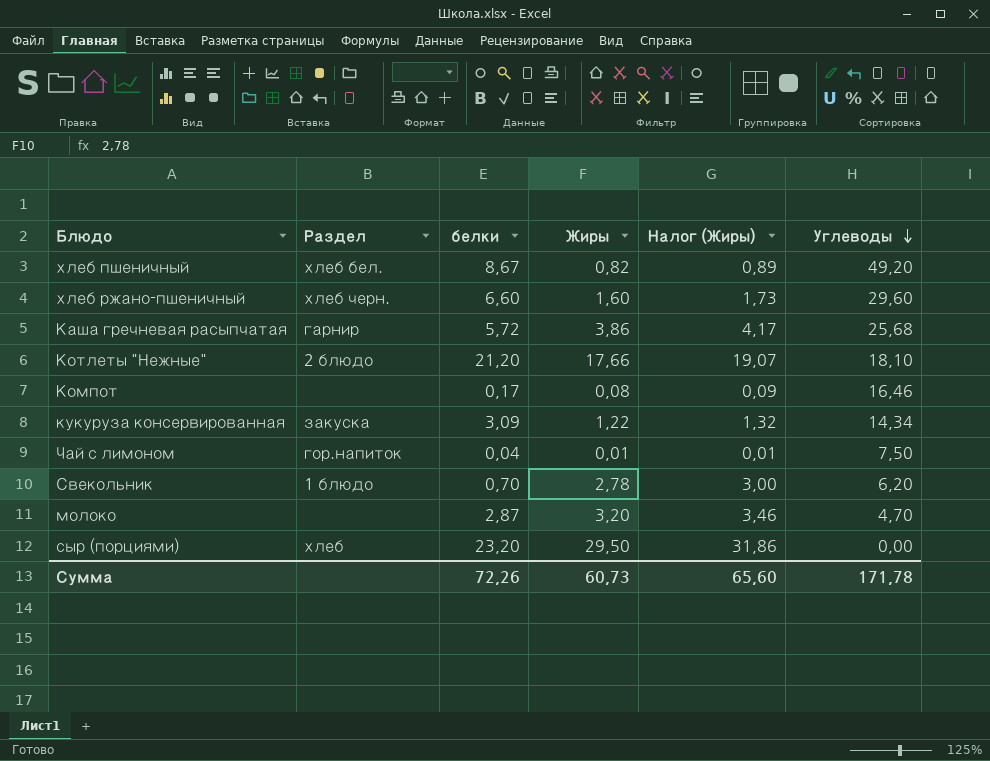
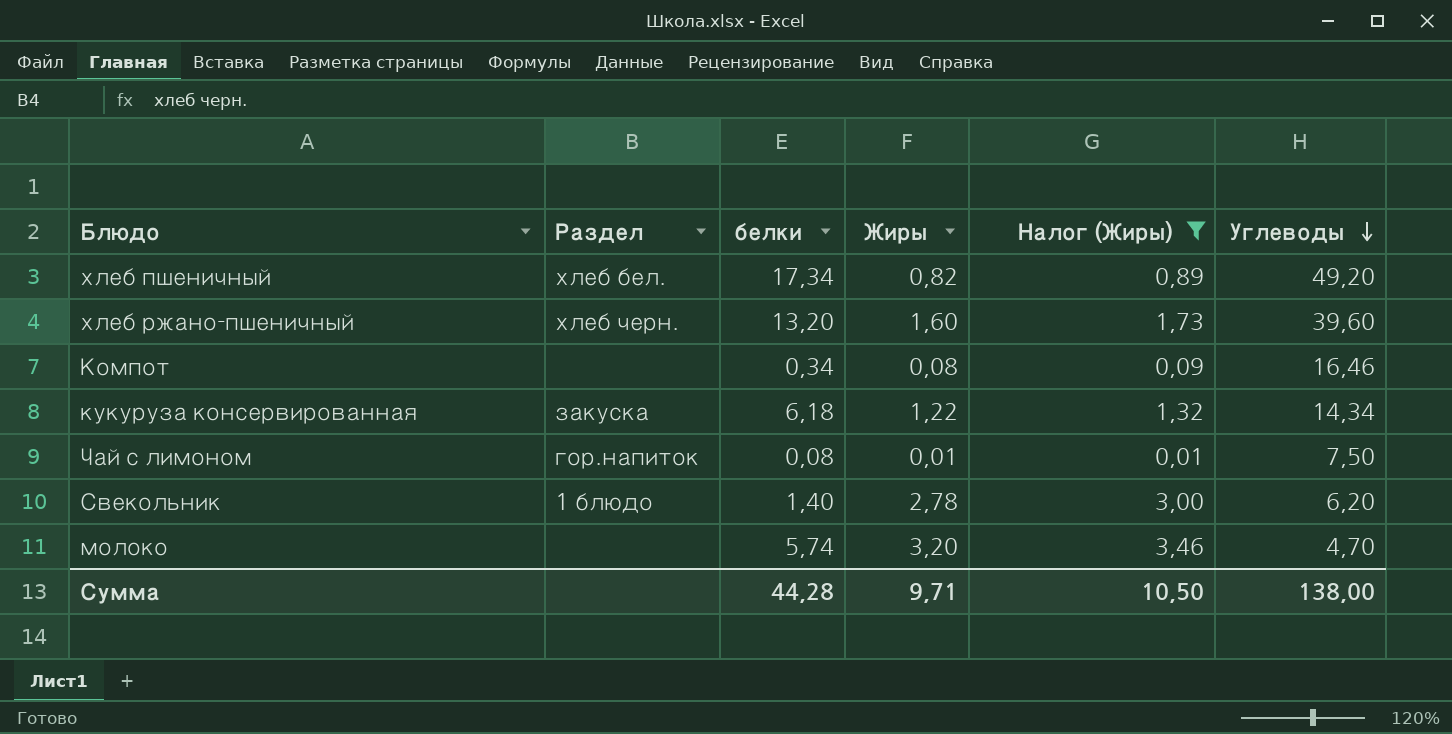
filter: none -> Налог (Жиры) <= 3,46
хлеб пшеничный | белки: 8,67 -> 17,34
хлеб ржано-пшеничный | белки: 6,60 -> 13,20
хлеб ржано-пшеничный | Углеводы: 29,60 -> 39,60
Компот | белки: 0,17 -> 0,34
кукуруза консервированная | белки: 3,09 -> 6,18
Чай с лимоном | белки: 0,04 -> 0,08
Свекольник | белки: 0,70 -> 1,40
молоко | белки: 2,87 -> 5,74
Сумма | белки: 72,26 -> 44,28
Сумма | Жиры: 60,73 -> 9,71
Сумма | Налог (Жиры): 65,60 -> 10,50
Сумма | Углеводы: 171,78 -> 138,00

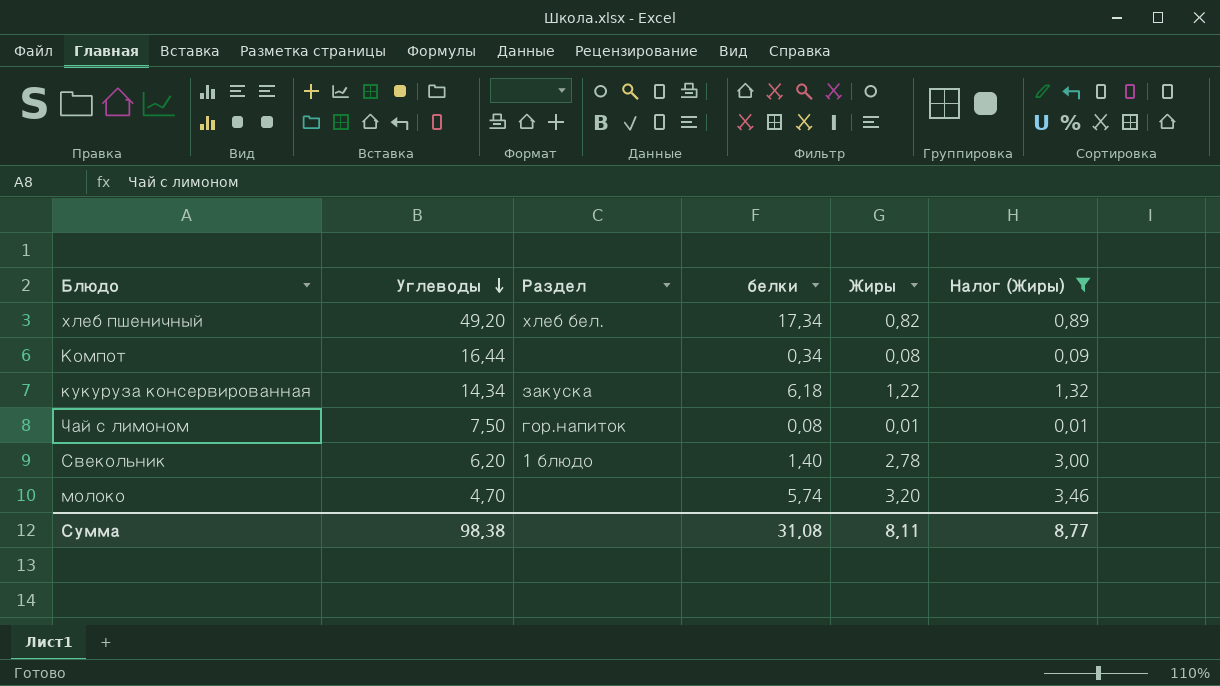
column Углеводы | position: 6 -> 2
row хлеб ржано-пшеничный: хлеб черн. | 13,20 | 1,60 | 1,73 | 39,60 -> none
Компот | Углеводы: 16,46 -> 16,44
Сумма | Углеводы: 138,00 -> 98,38
Сумма | белки: 44,28 -> 31,08
Сумма | Жиры: 9,71 -> 8,11
Сумма | Налог (Жиры): 10,50 -> 8,77

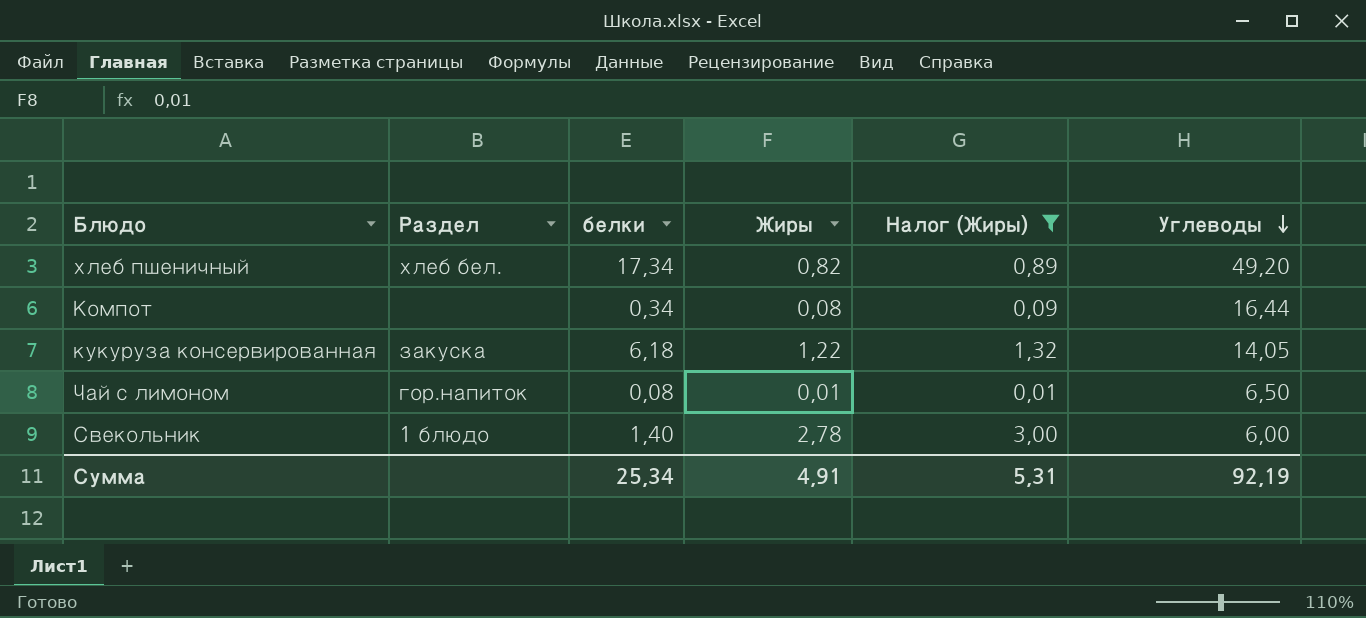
column Углеводы | position: 2 -> 6
row молоко: 4,70 | none | 5,74 | 3,20 | 3,46 -> none
кукуруза консервированная | Углеводы: 14,34 -> 14,05
Чай с лимоном | Углеводы: 7,50 -> 6,50
Свекольник | Углеводы: 6,20 -> 6,00
Сумма | белки: 31,08 -> 25,34
Сумма | Жиры: 8,11 -> 4,91
Сумма | Налог (Жиры): 8,77 -> 5,31
Сумма | Углеводы: 98,38 -> 92,19

